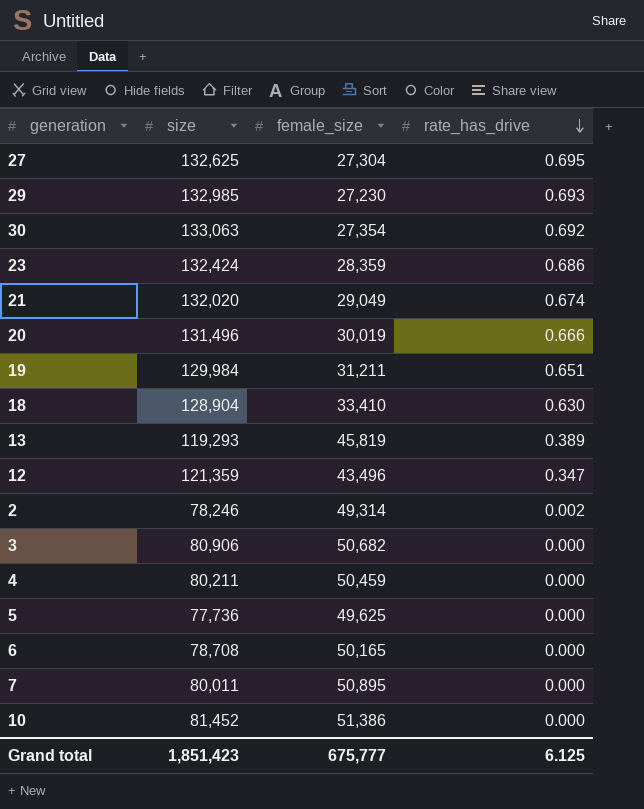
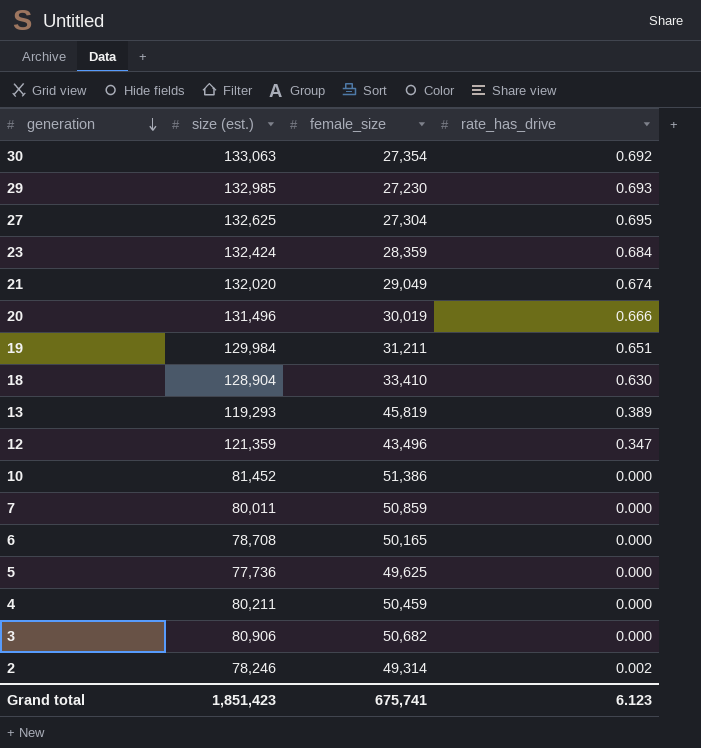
row order: rate_has_drive descending -> generation descending
column name: size -> size (est.)
23 | rate_has_drive: 0.686 -> 0.684
7 | female_size: 50,895 -> 50,859
Grand total | female_size: 675,777 -> 675,741
Grand total | rate_has_drive: 6.125 -> 6.123

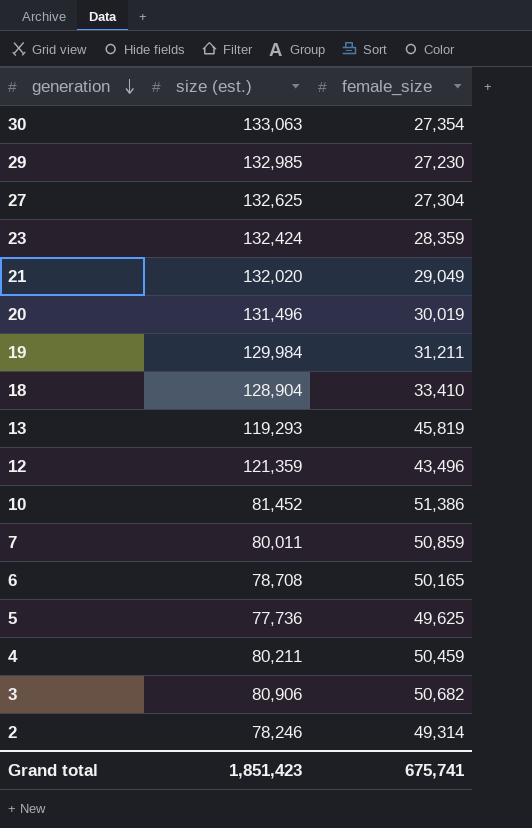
column rate_has_drive | position: 4 -> none

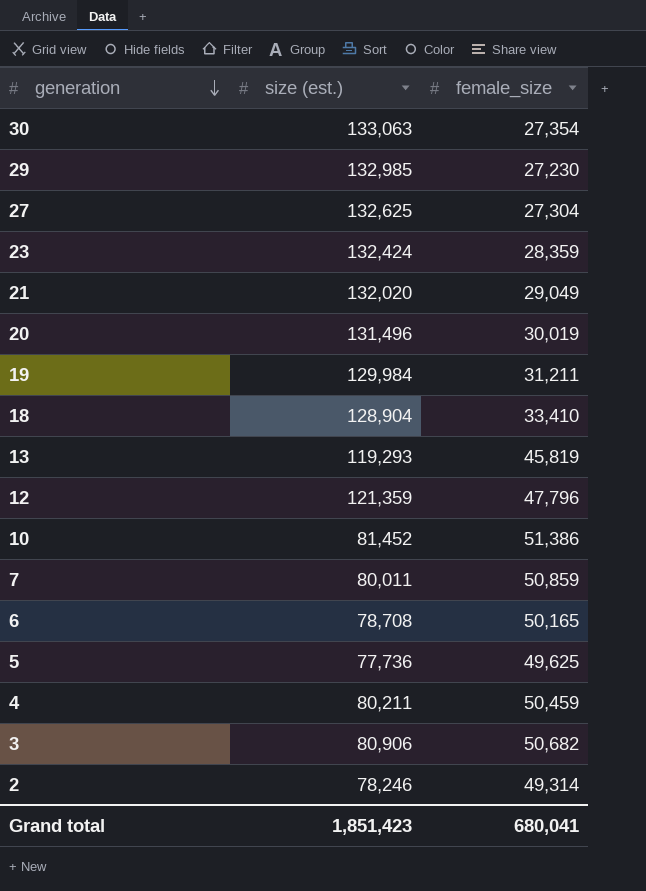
12 | female_size: 43,496 -> 47,796
Grand total | female_size: 675,741 -> 680,041

